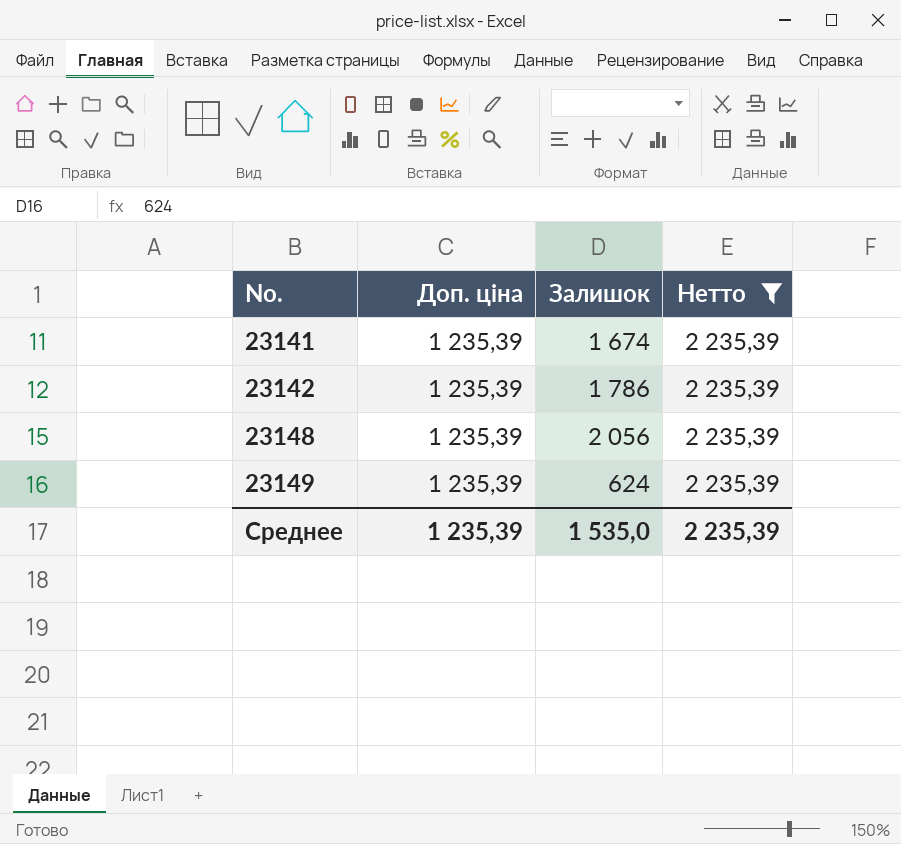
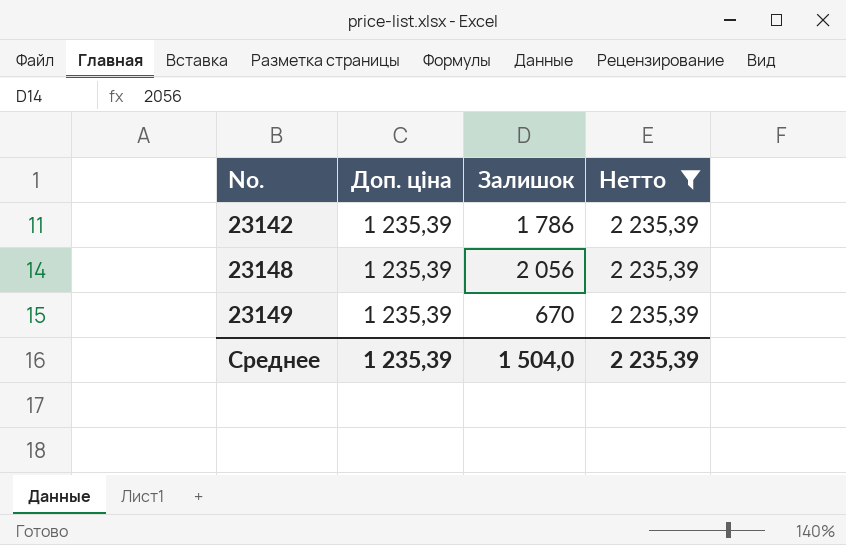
row 23141: 1 235,39 | 1 674 | 2 235,39 -> none
23149 | Залишок: 624 -> 670
Среднее | Залишок: 1 535,0 -> 1 504,0

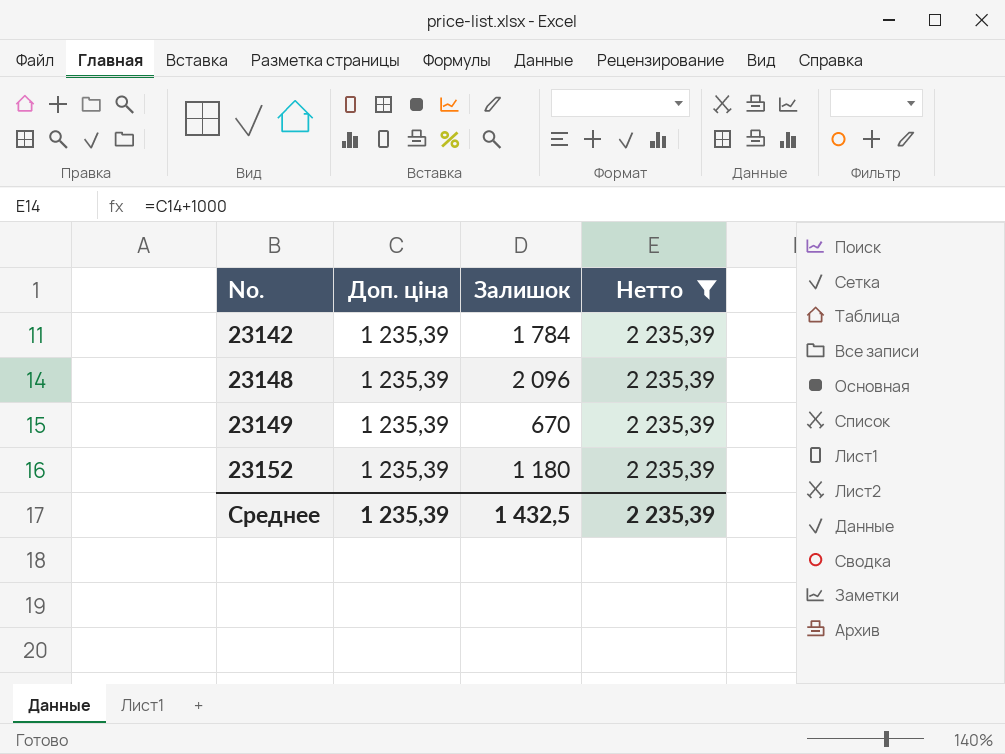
23142 | Залишок: 1 786 -> 1 784
23148 | Залишок: 2 056 -> 2 096
row 23152: none -> 1 235,39 | 1 180 | 2 235,39
Среднее | Залишок: 1 504,0 -> 1 432,5

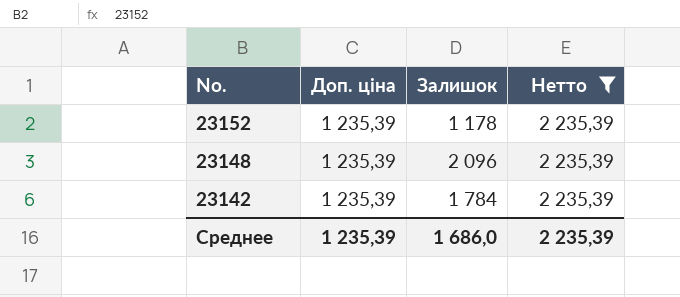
row order: No. ascending -> No. descending
row 23149: 1 235,39 | 670 | 2 235,39 -> none
23152 | Залишок: 1 180 -> 1 178
Среднее | Залишок: 1 432,5 -> 1 686,0

